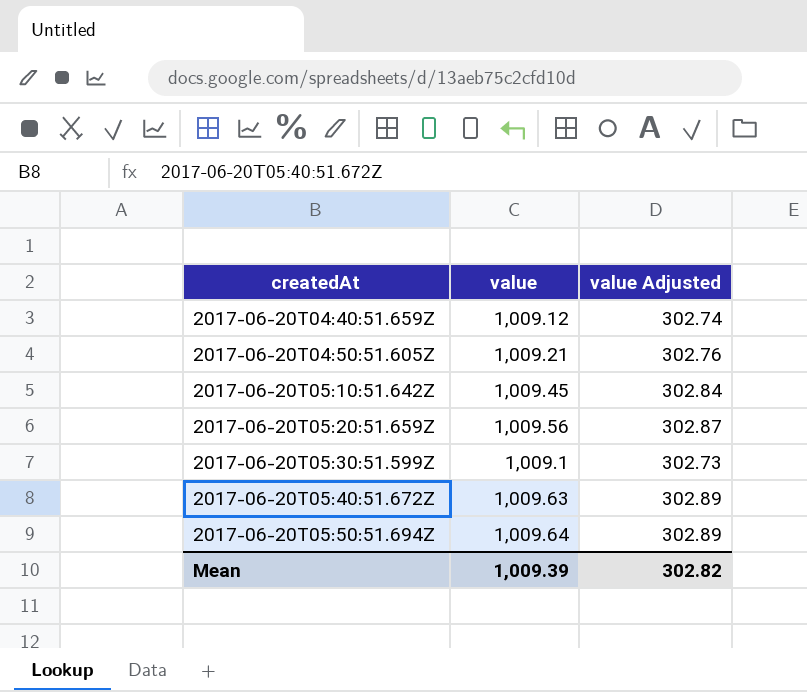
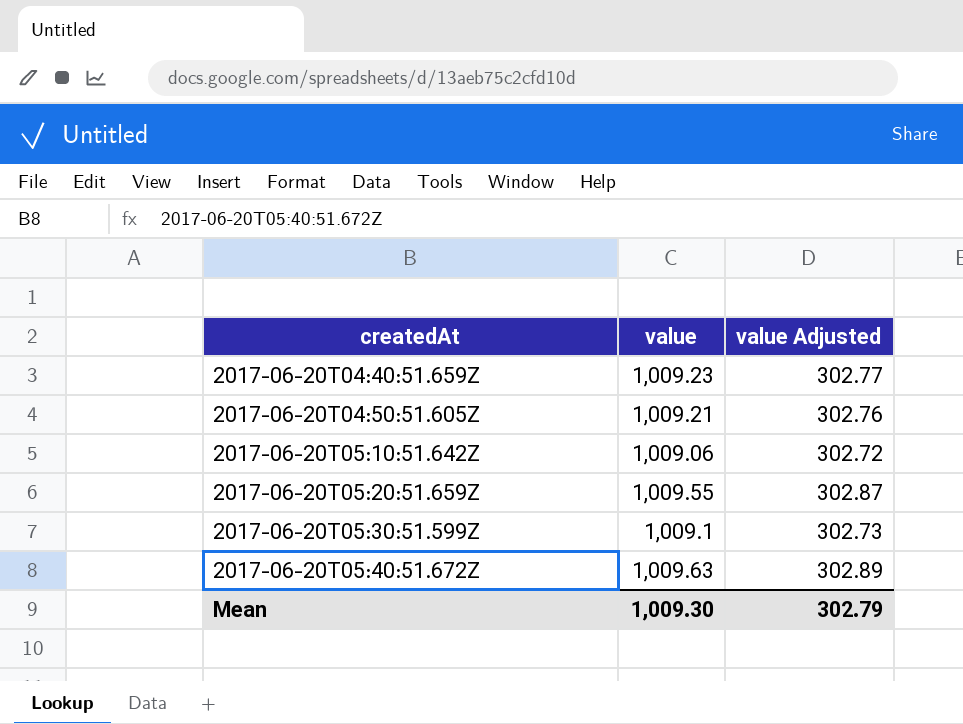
row 2017-06-20T05:50:51.694Z: 1,009.64 | 302.89 -> none
2017-06-20T04:40:51.659Z | value: 1,009.12 -> 1,009.23
2017-06-20T04:40:51.659Z | value Adjusted: 302.74 -> 302.77
2017-06-20T05:10:51.642Z | value: 1,009.45 -> 1,009.06
2017-06-20T05:10:51.642Z | value Adjusted: 302.84 -> 302.72
2017-06-20T05:20:51.659Z | value: 1,009.56 -> 1,009.55
Mean | value: 1,009.39 -> 1,009.30
Mean | value Adjusted: 302.82 -> 302.79

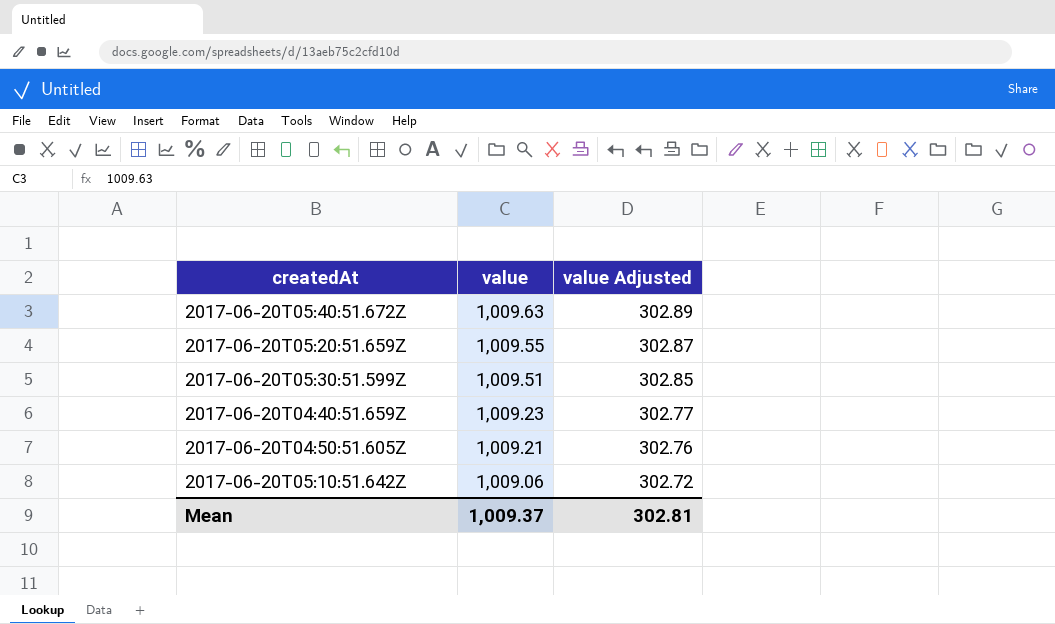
row order: createdAt ascending -> value descending
2017-06-20T05:30:51.599Z | value: 1,009.1 -> 1,009.51
2017-06-20T05:30:51.599Z | value Adjusted: 302.73 -> 302.85
Mean | value: 1,009.30 -> 1,009.37
Mean | value Adjusted: 302.79 -> 302.81

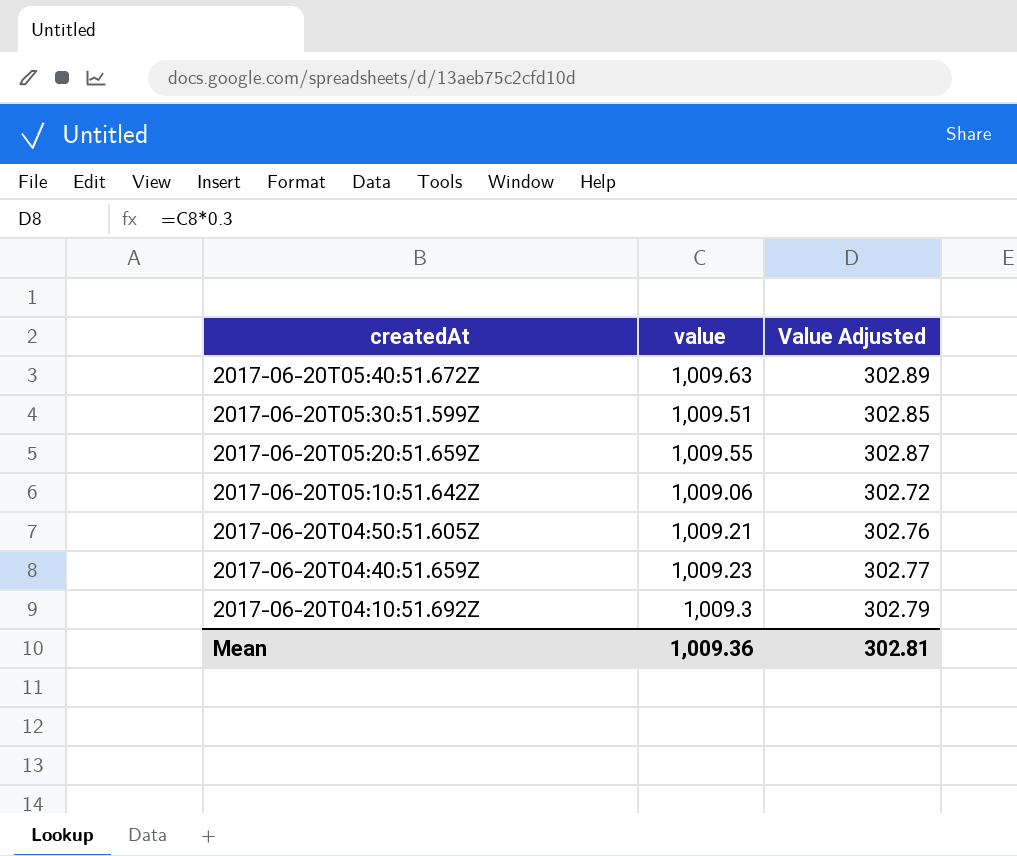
row order: value descending -> createdAt descending
column name: value Adjusted -> Value Adjusted
row 2017-06-20T04:10:51.692Z: none -> 1,009.3 | 302.79
Mean | value: 1,009.37 -> 1,009.36

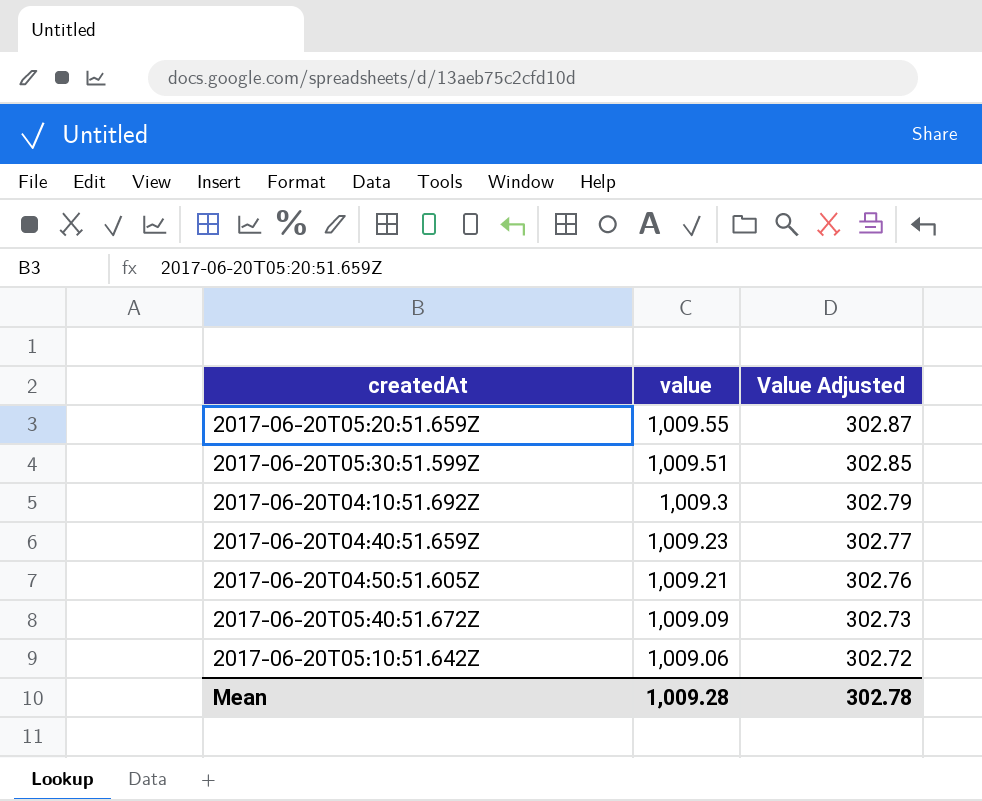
row order: createdAt descending -> value descending
2017-06-20T05:40:51.672Z | value: 1,009.63 -> 1,009.09
2017-06-20T05:40:51.672Z | Value Adjusted: 302.89 -> 302.73
Mean | value: 1,009.36 -> 1,009.28
Mean | Value Adjusted: 302.81 -> 302.78

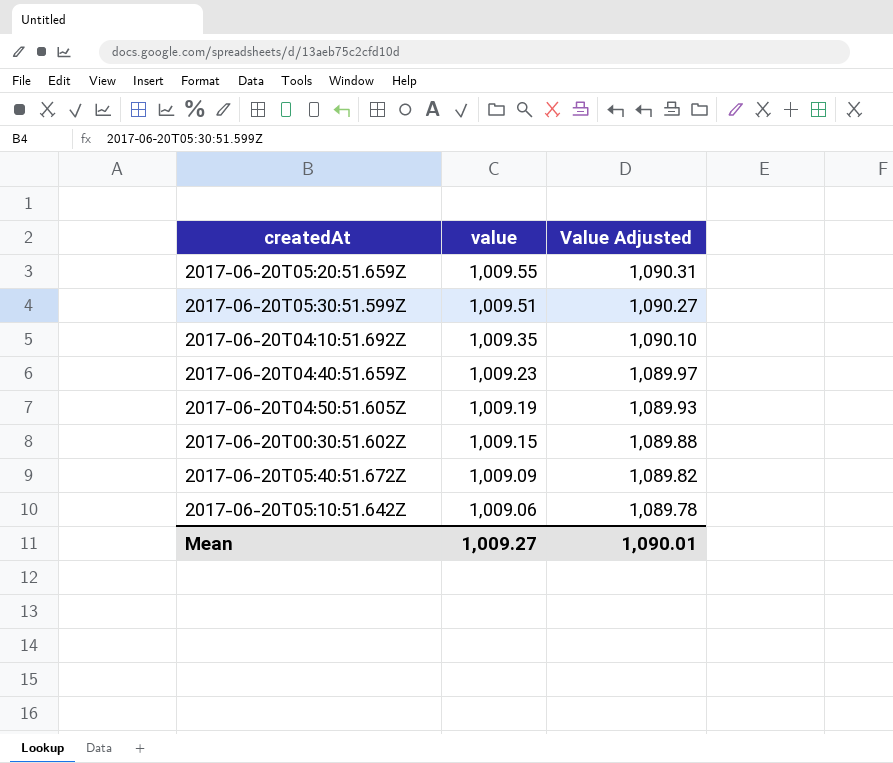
column Value Adjusted | formula: [value] * 0.3 -> [value] * 1.08
2017-06-20T04:10:51.692Z | value: 1,009.3 -> 1,009.35
2017-06-20T04:50:51.605Z | value: 1,009.21 -> 1,009.19
row 2017-06-20T00:30:51.602Z: none -> 1,009.15 | 1,089.88
Mean | value: 1,009.28 -> 1,009.27
Mean | Value Adjusted: 302.78 -> 1,090.01

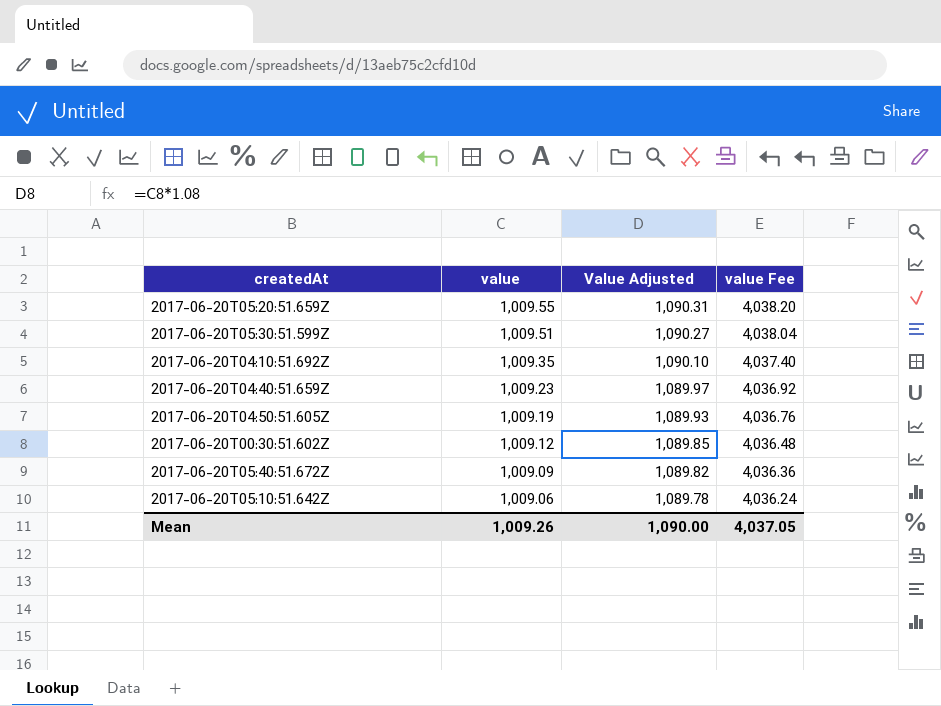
column value Fee | formula: none -> [value] * 4
2017-06-20T00:30:51.602Z | value: 1,009.15 -> 1,009.12
2017-06-20T00:30:51.602Z | Value Adjusted: 1,089.88 -> 1,089.85
Mean | value: 1,009.27 -> 1,009.26
Mean | Value Adjusted: 1,090.01 -> 1,090.00

